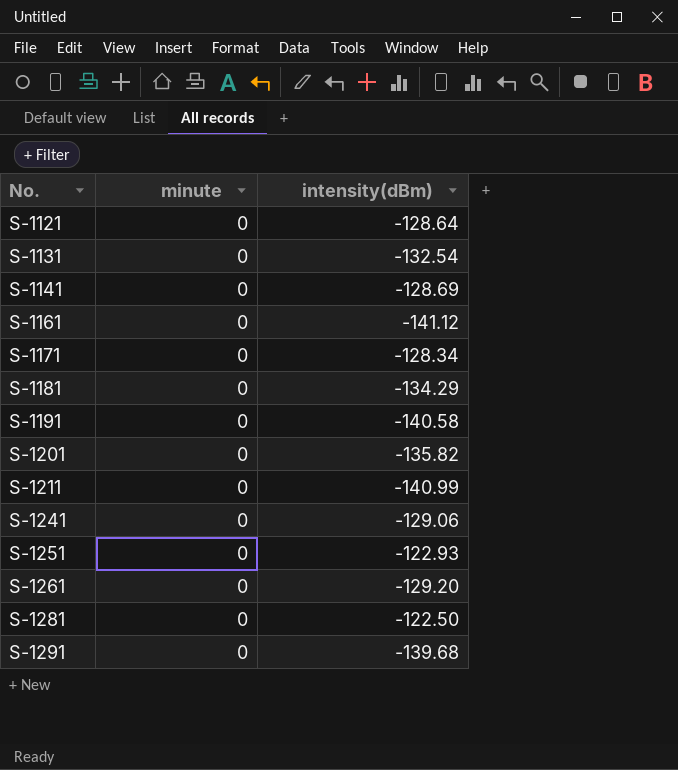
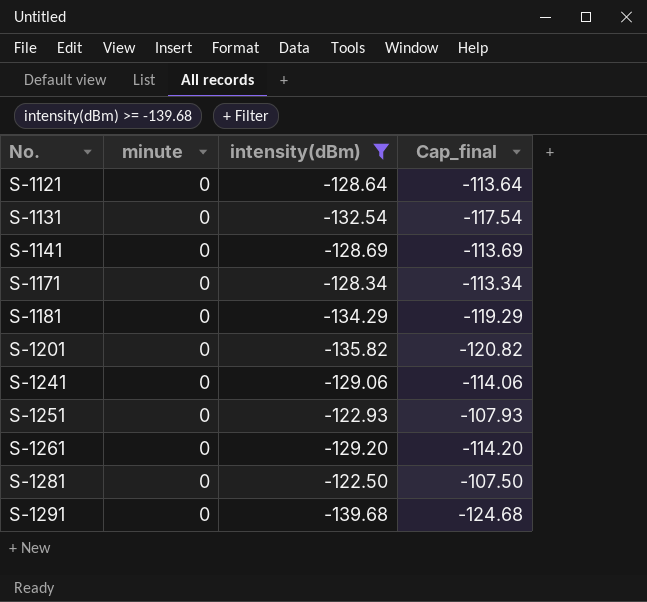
filter: none -> intensity(dBm) >= -139.68
column Cap_final | formula: none -> [intensity(dBm)] + 15

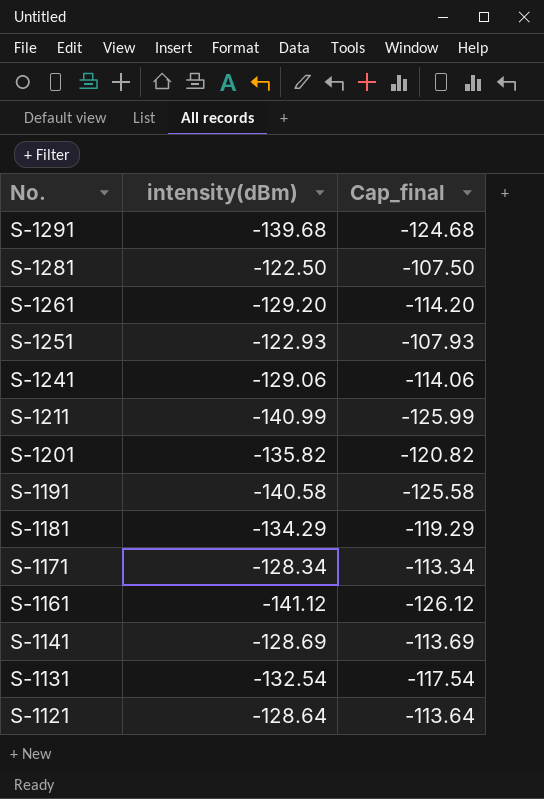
filter: intensity(dBm) >= -139.68 -> none
row order: No. ascending -> No. descending
column minute | position: 2 -> none

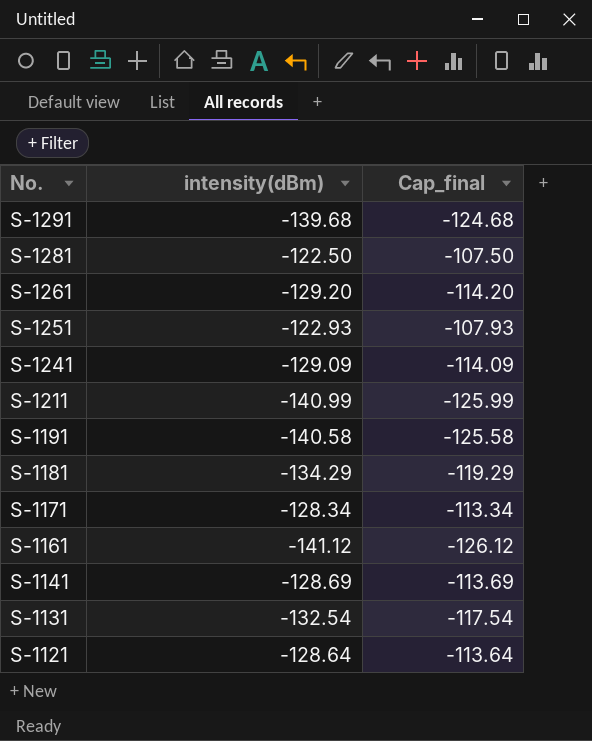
row S-1201: -135.82 | -120.82 -> none
S-1241 | intensity(dBm): -129.06 -> -129.09
S-1241 | Cap_final: -114.06 -> -114.09

